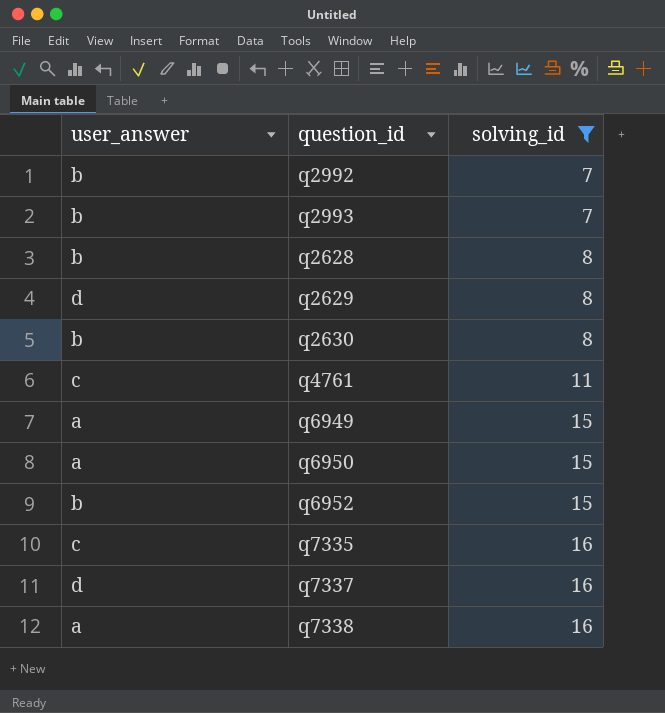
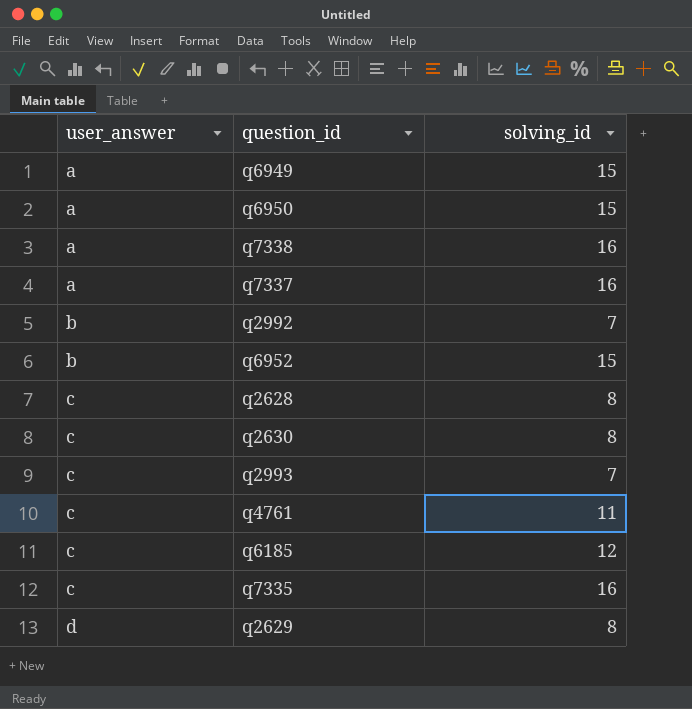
filter: solving_id != 12 -> none
row order: solving_id ascending -> user_answer ascending
q7337 | user_answer: d -> a
q2628 | user_answer: b -> c
q2630 | user_answer: b -> c
q2993 | user_answer: b -> c

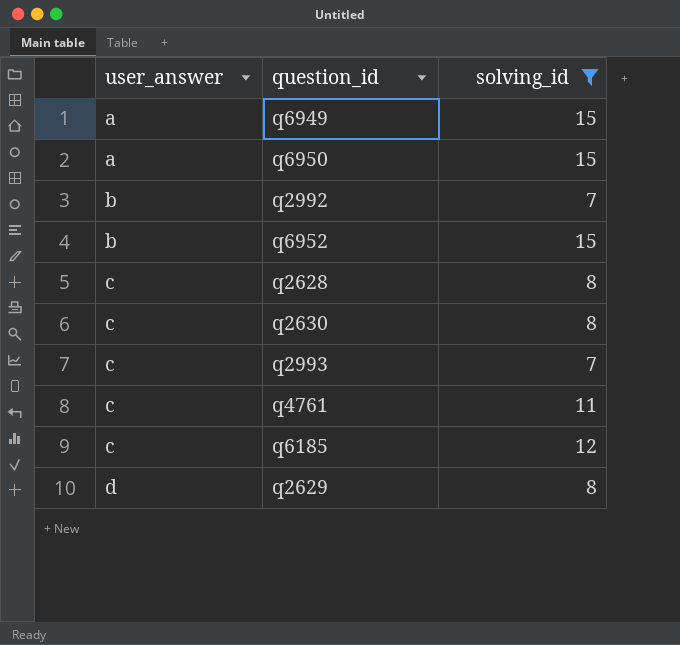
filter: none -> solving_id != 16

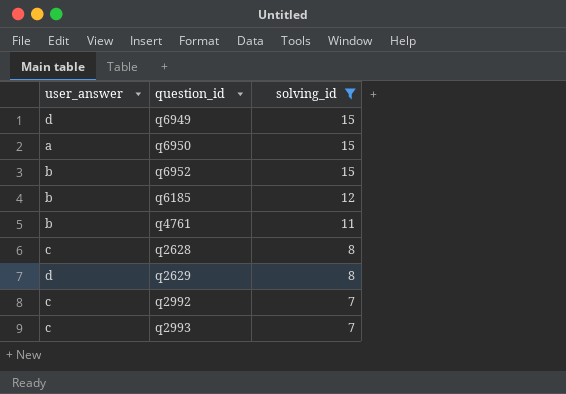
row order: user_answer ascending -> solving_id descending
row q2630: c | 8 -> none
q6949 | user_answer: a -> d
q6185 | user_answer: c -> b
q4761 | user_answer: c -> b
q2992 | user_answer: b -> c

